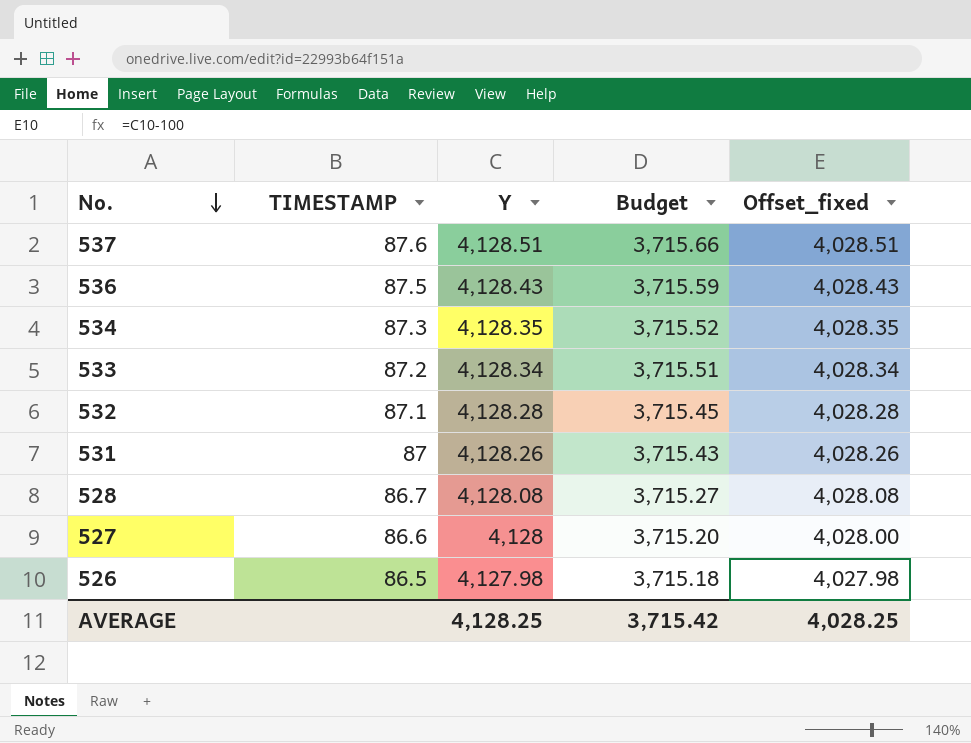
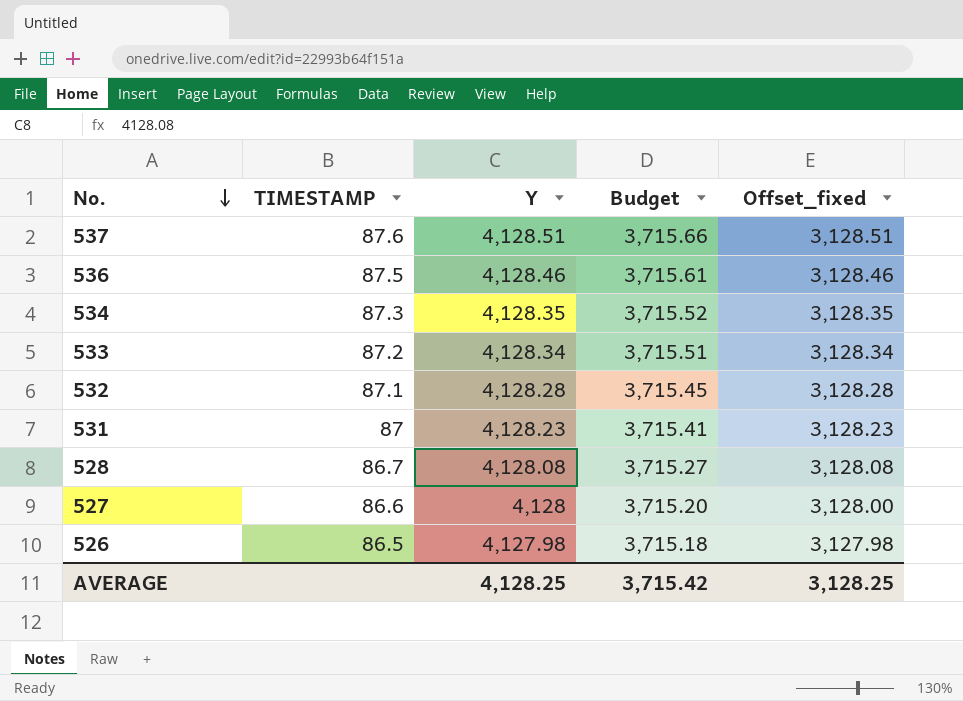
column Offset_fixed | formula: [Y] - 100 -> [Y] - 1000
536 | Y: 4,128.43 -> 4,128.46
536 | Budget: 3,715.59 -> 3,715.61
531 | Y: 4,128.26 -> 4,128.23
531 | Budget: 3,715.43 -> 3,715.41
AVERAGE | Offset_fixed: 4,028.25 -> 3,128.25

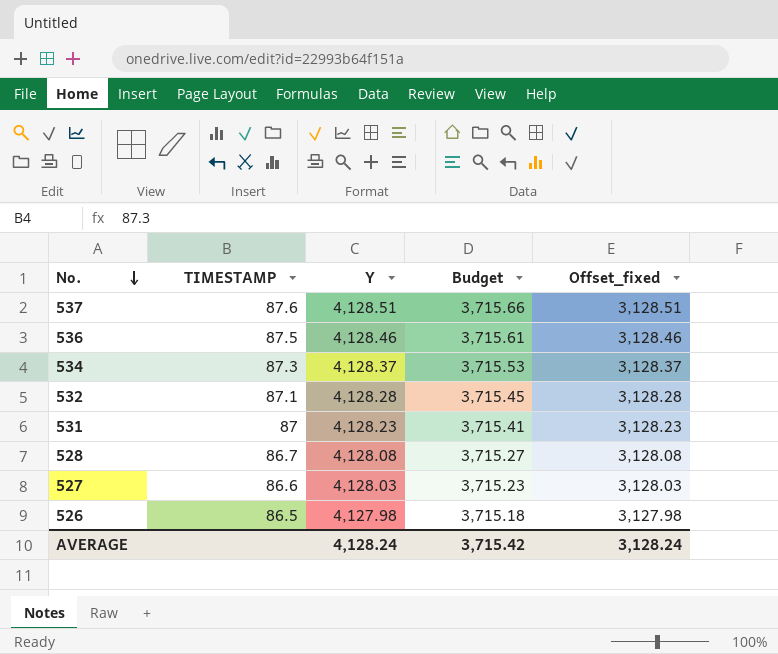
row 533: 87.2 | 4,128.34 | 3,715.51 | 3,128.34 -> none
534 | Y: 4,128.35 -> 4,128.37
534 | Budget: 3,715.52 -> 3,715.53
534 | Offset_fixed: 3,128.35 -> 3,128.37
527 | Y: 4,128 -> 4,128.03
527 | Budget: 3,715.20 -> 3,715.23
527 | Offset_fixed: 3,128.00 -> 3,128.03
AVERAGE | Y: 4,128.25 -> 4,128.24
AVERAGE | Offset_fixed: 3,128.25 -> 3,128.24

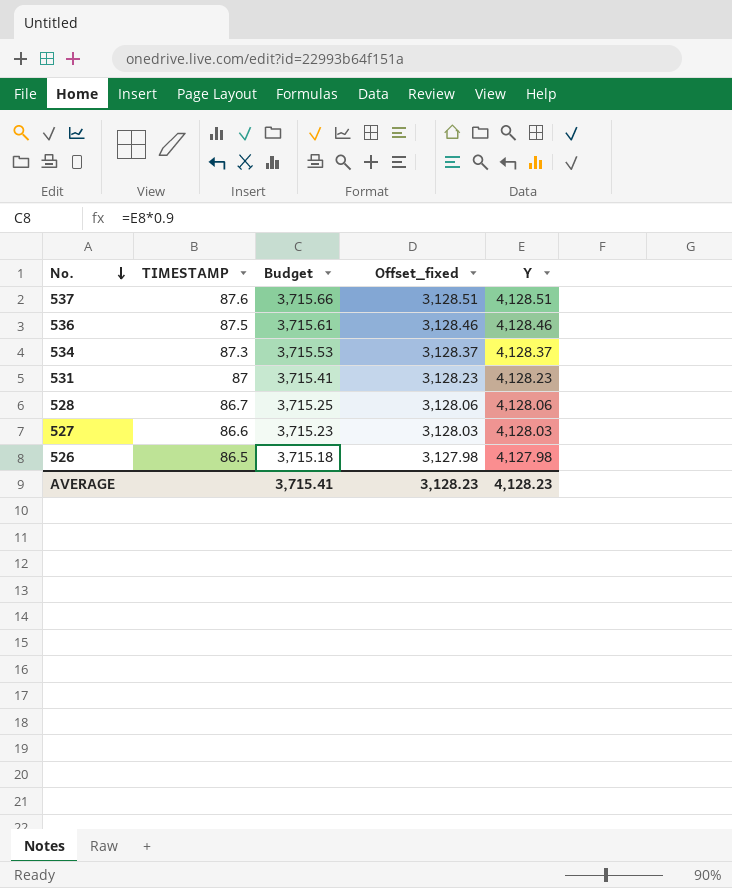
column Y | position: 3 -> 5
row 532: 87.1 | 4,128.28 | 3,715.45 | 3,128.28 -> none
528 | Budget: 3,715.27 -> 3,715.25
528 | Offset_fixed: 3,128.08 -> 3,128.06
528 | Y: 4,128.08 -> 4,128.06
AVERAGE | Budget: 3,715.42 -> 3,715.41
AVERAGE | Offset_fixed: 3,128.24 -> 3,128.23
AVERAGE | Y: 4,128.24 -> 4,128.23

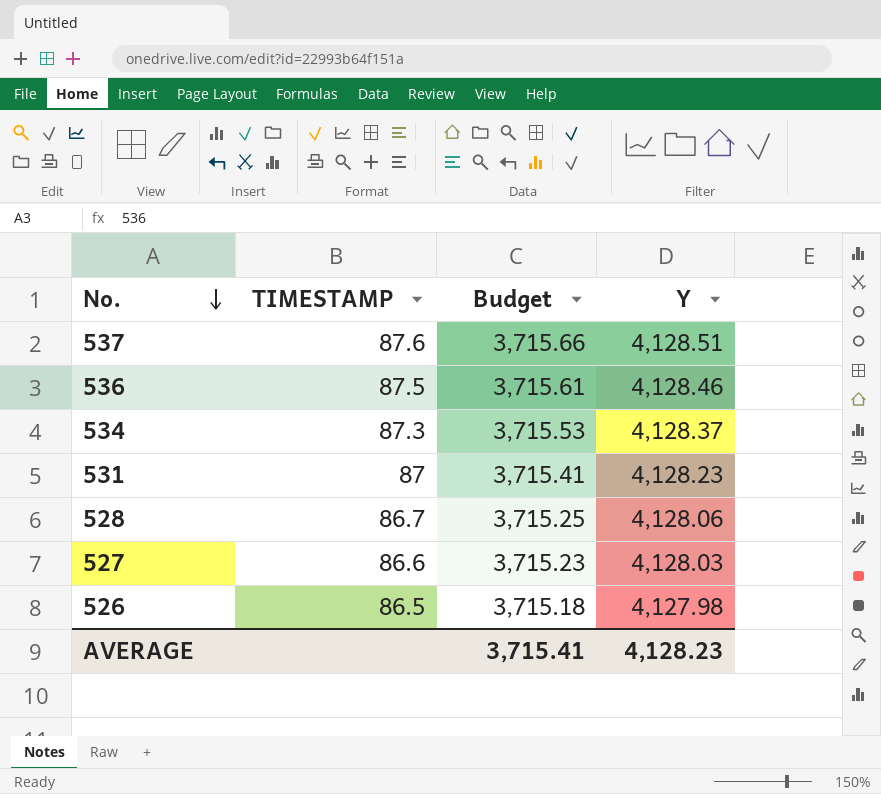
column Offset_fixed | formula: [Y] - 1000 -> none

